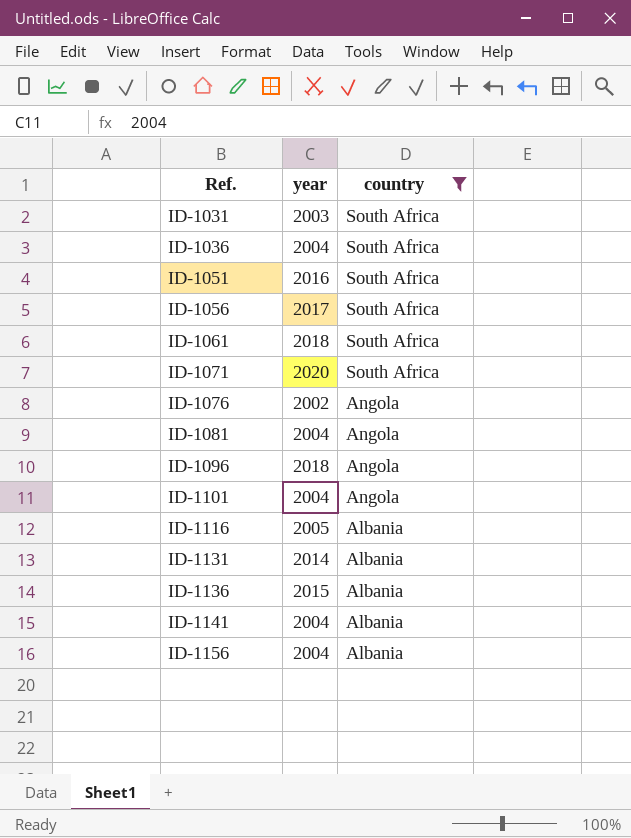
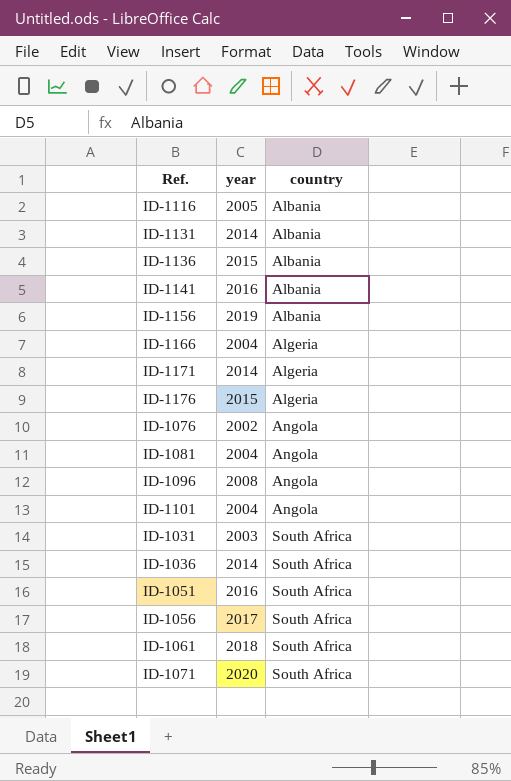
filter: country != Algeria -> none
row order: Ref. ascending -> country ascending
ID-1141 | year: 2004 -> 2016
ID-1156 | year: 2004 -> 2019
ID-1096 | year: 2018 -> 2008
ID-1036 | year: 2004 -> 2014

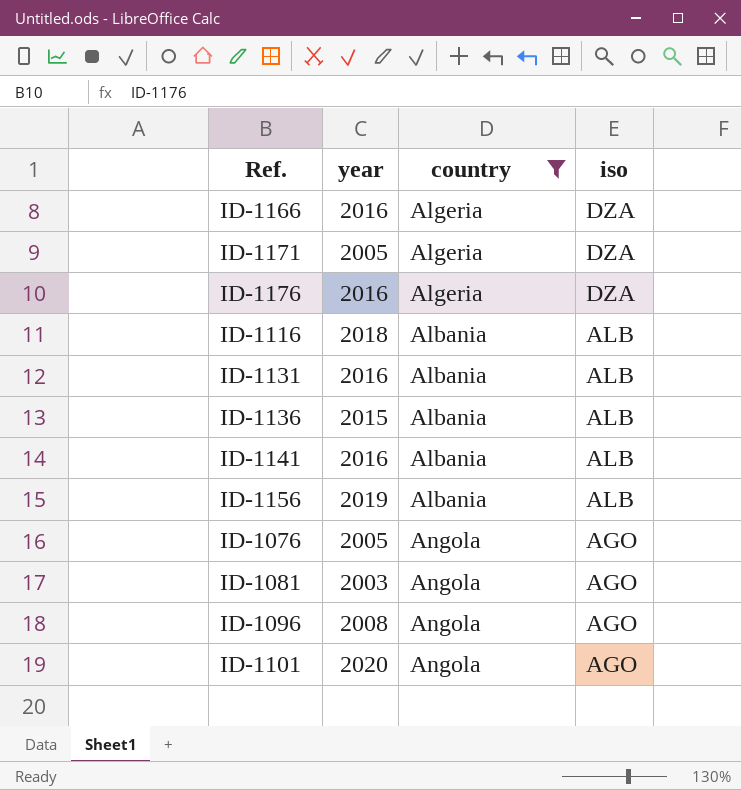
filter: none -> country != South Africa
row order: country ascending -> iso descending
column iso | position: none -> 4
ID-1166 | year: 2004 -> 2016
ID-1171 | year: 2014 -> 2005
ID-1176 | year: 2015 -> 2016
ID-1116 | year: 2005 -> 2018
ID-1131 | year: 2014 -> 2016
ID-1076 | year: 2002 -> 2005
ID-1081 | year: 2004 -> 2003
ID-1101 | year: 2004 -> 2020

